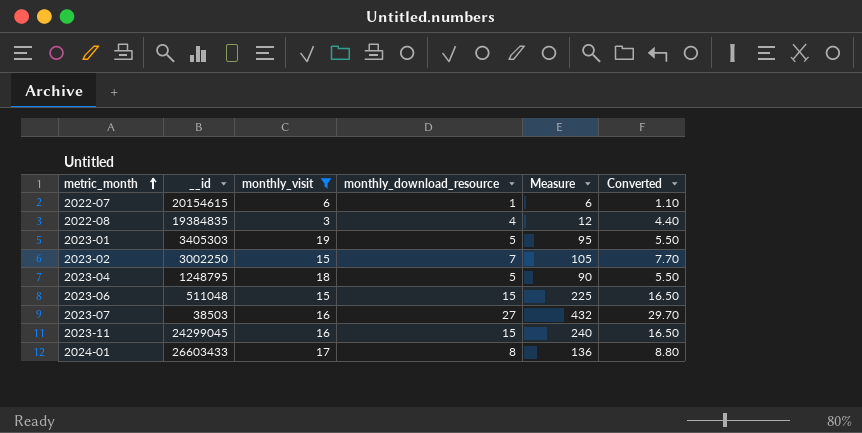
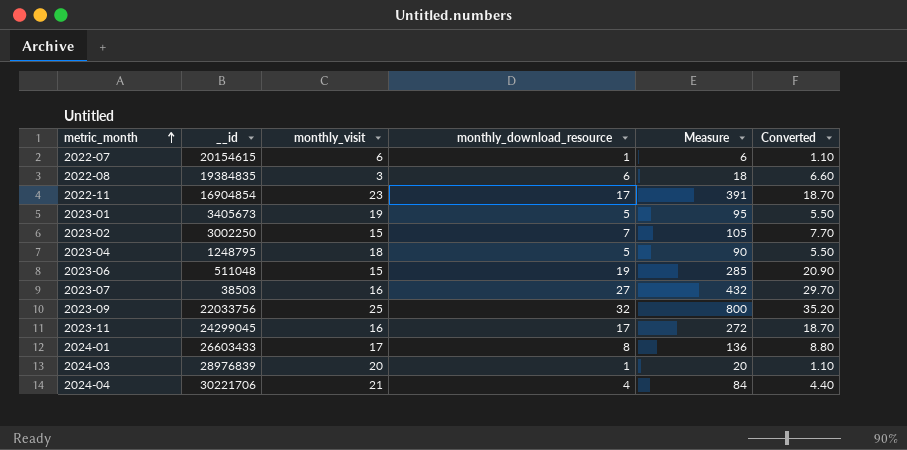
filter: monthly_visit <= 19 -> none
2022-08 | monthly_download_resource: 4 -> 6
2022-08 | Measure: 12 -> 18
2022-08 | Converted: 4.40 -> 6.60
2023-01 | __id: 3405303 -> 3405673
2023-06 | monthly_download_resource: 15 -> 19
2023-06 | Measure: 225 -> 285
2023-06 | Converted: 16.50 -> 20.90
2023-11 | monthly_download_resource: 15 -> 17
2023-11 | Measure: 240 -> 272
2023-11 | Converted: 16.50 -> 18.70

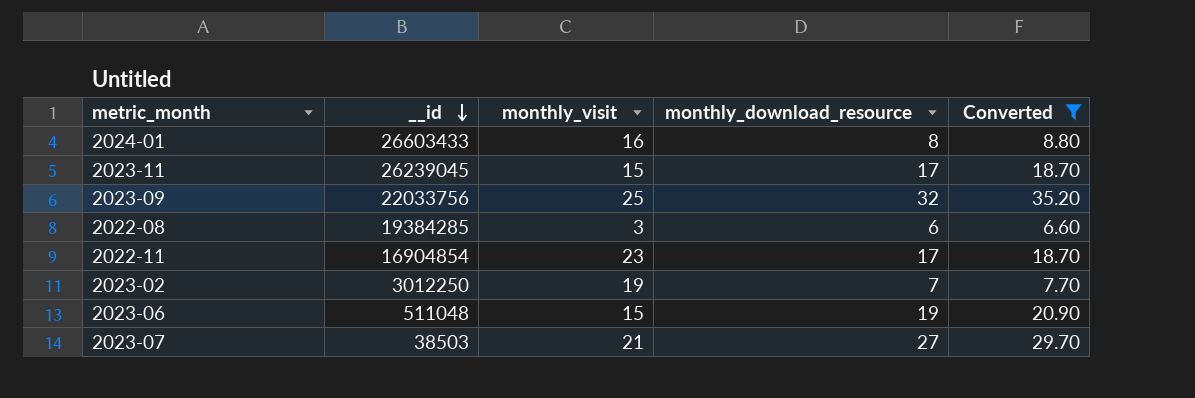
filter: none -> Converted >= 6.60
row order: metric_month ascending -> __id descending
column Measure | formula: [monthly_visit] * [monthly_download_resource] -> none
2024-01 | monthly_visit: 17 -> 16
2023-11 | __id: 24299045 -> 26239045
2023-11 | monthly_visit: 16 -> 15
2022-08 | __id: 19384835 -> 19384285
2023-02 | __id: 3002250 -> 3012250
2023-02 | monthly_visit: 15 -> 19
2023-07 | monthly_visit: 16 -> 21

